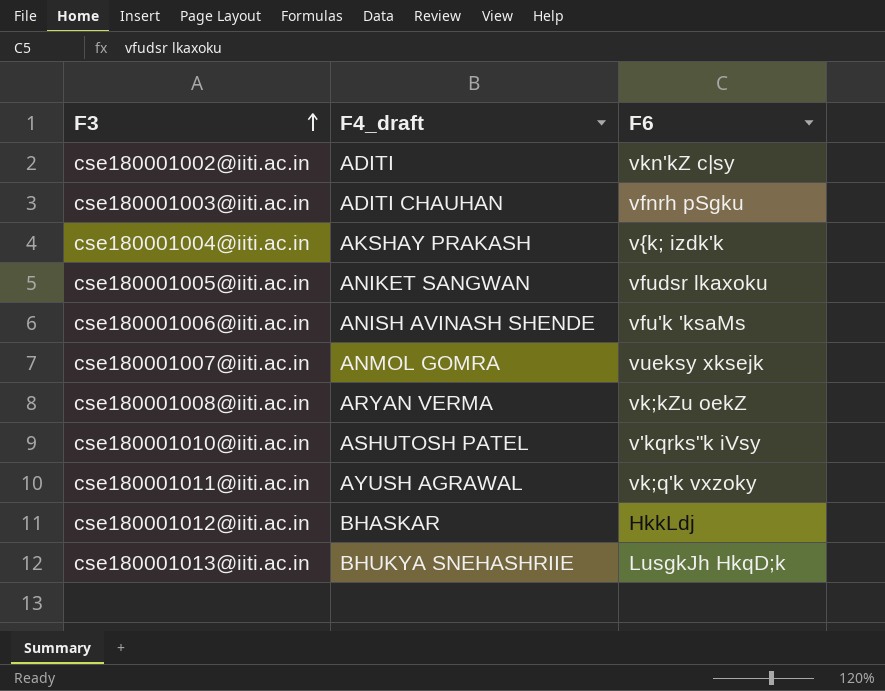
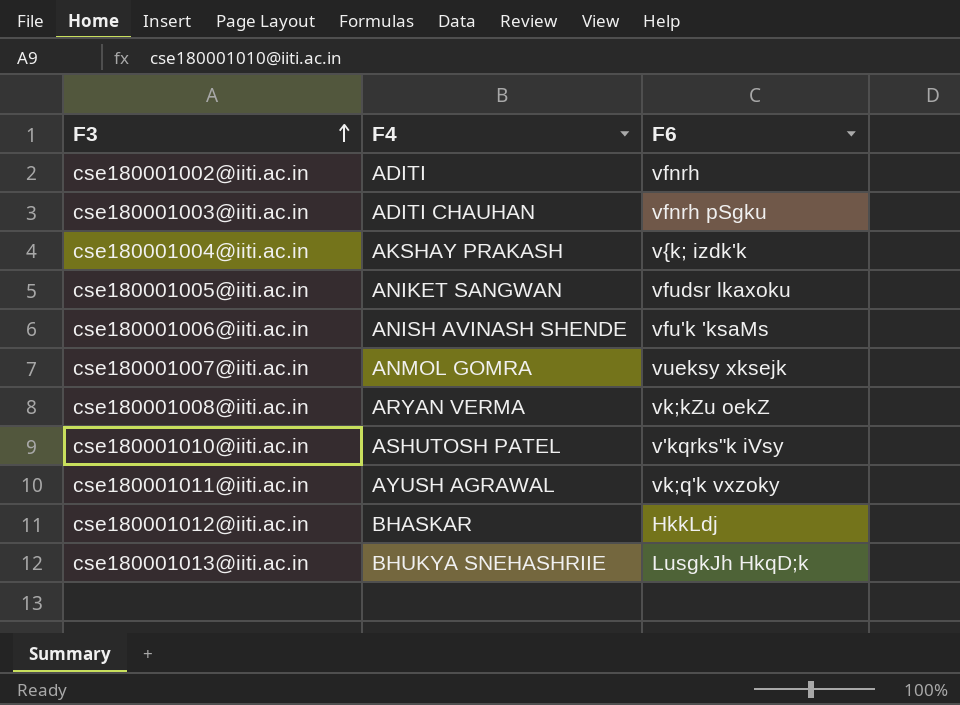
column name: F4_draft -> F4
cse180001002@iiti.ac.in | F6: vkn'kZ c|sy -> vfnrh

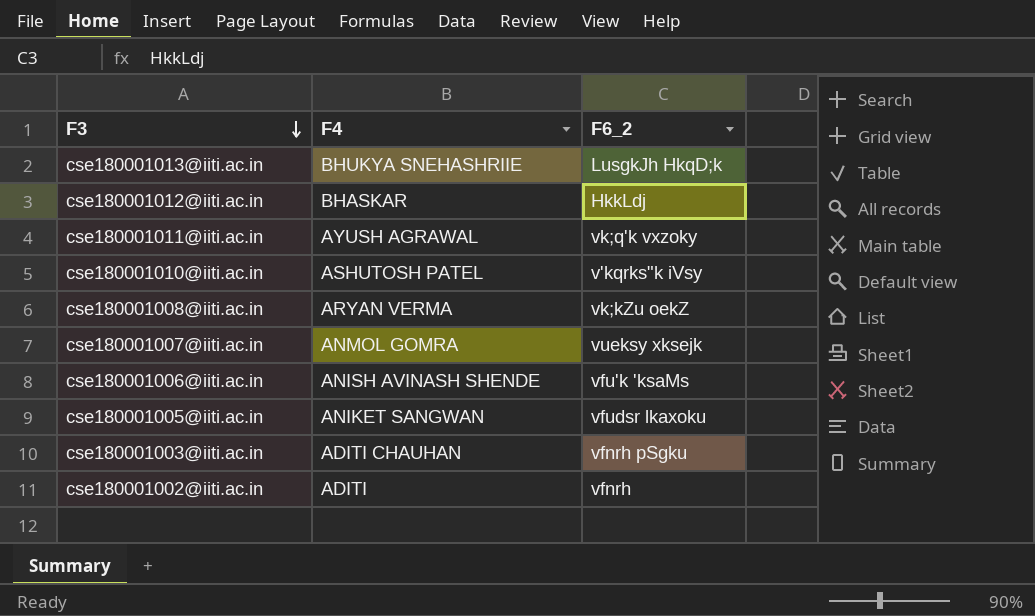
row order: F3 ascending -> F3 descending
column name: F6 -> F6_2
row cse180001004@iiti.ac.in: AKSHAY PRAKASH | v{k; izdk'k -> none

